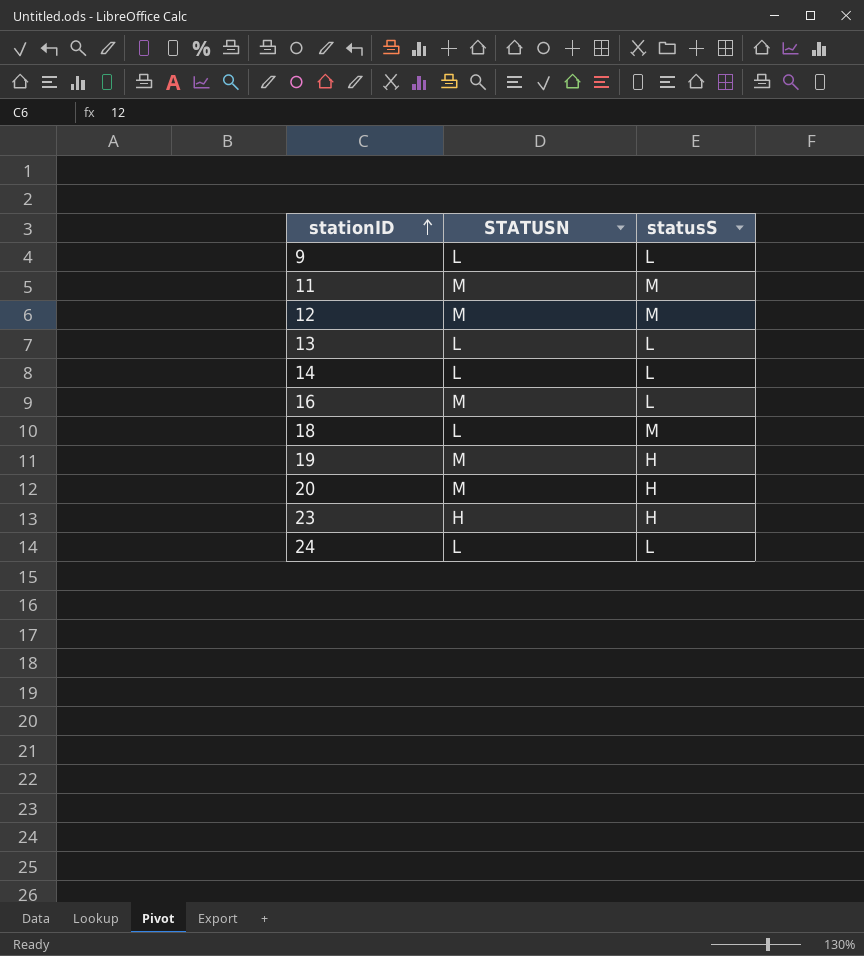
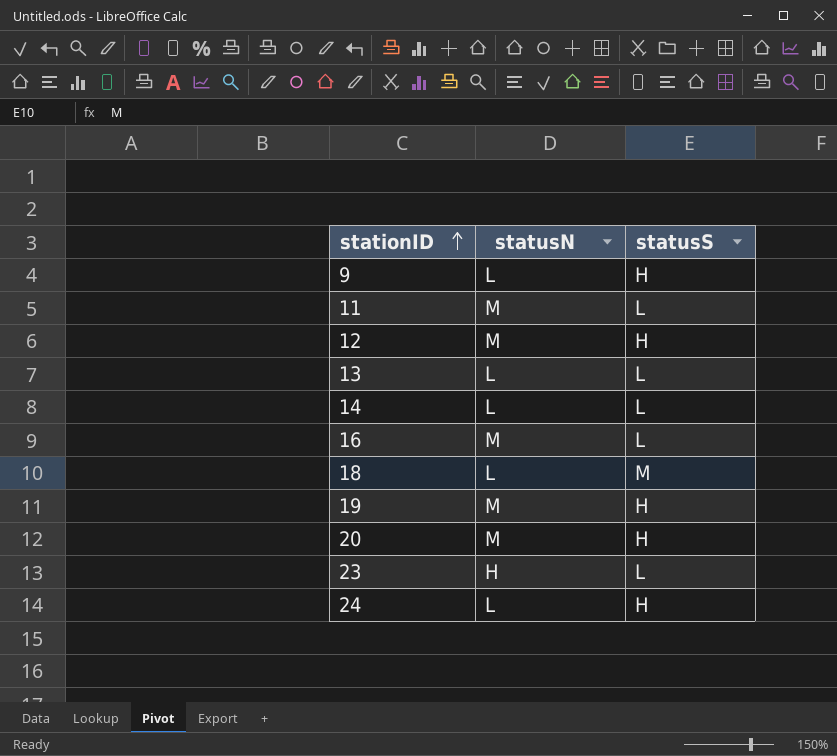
column name: STATUSN -> statusN
9 | statusS: L -> H
11 | statusS: M -> L
12 | statusS: M -> H
23 | statusS: H -> L
24 | statusS: L -> H

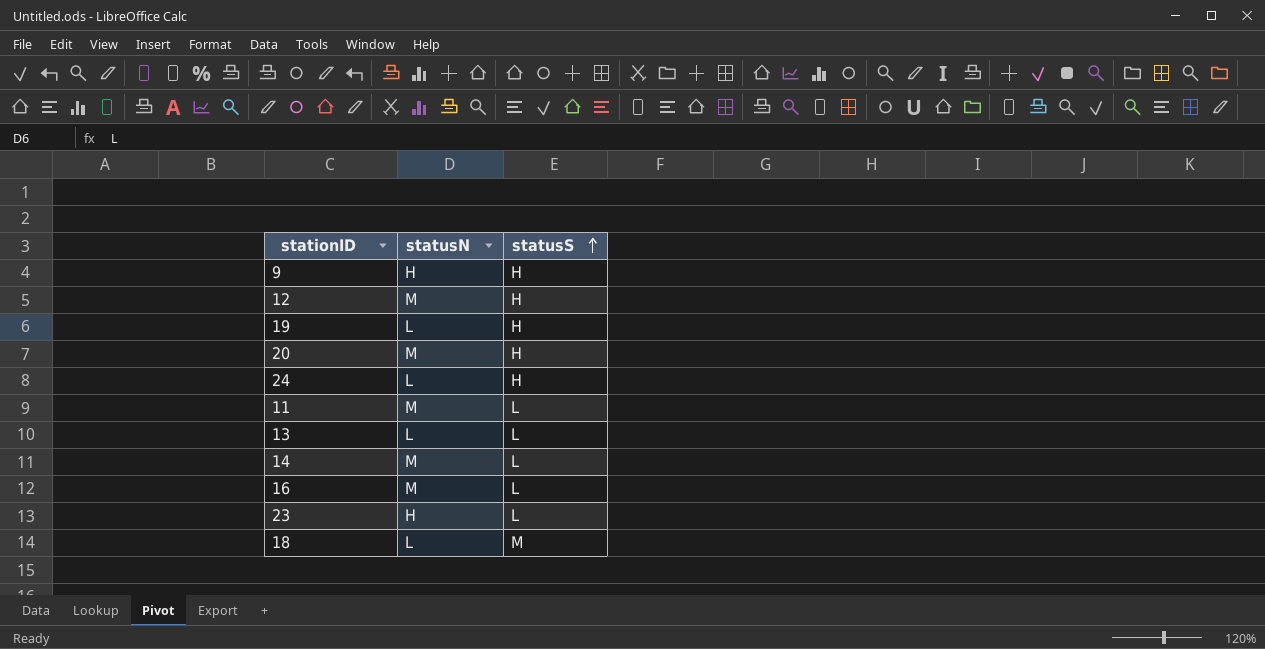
row order: stationID ascending -> statusS ascending
9 | statusN: L -> H
19 | statusN: M -> L
14 | statusN: L -> M

